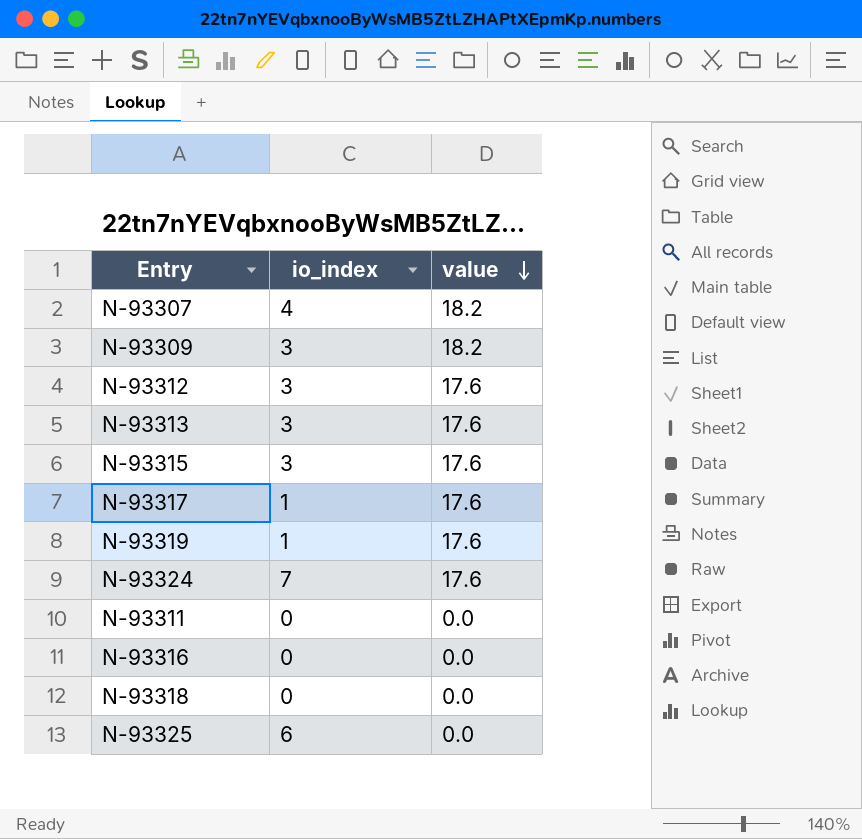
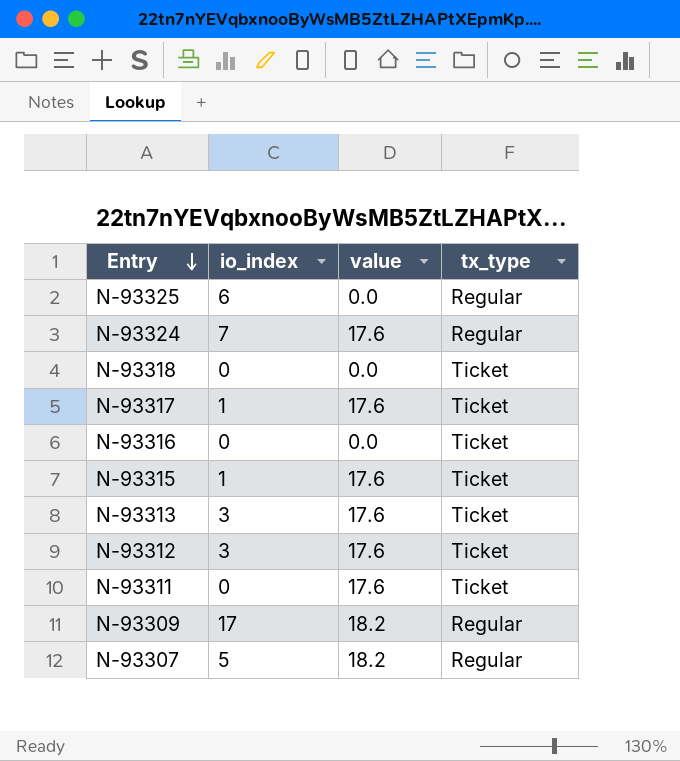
row order: value descending -> Entry descending
column tx_type | position: none -> 4
row N-93319: 1 | 17.6 -> none
N-93315 | io_index: 3 -> 1
N-93311 | value: 0.0 -> 17.6
N-93309 | io_index: 3 -> 17
N-93307 | io_index: 4 -> 5

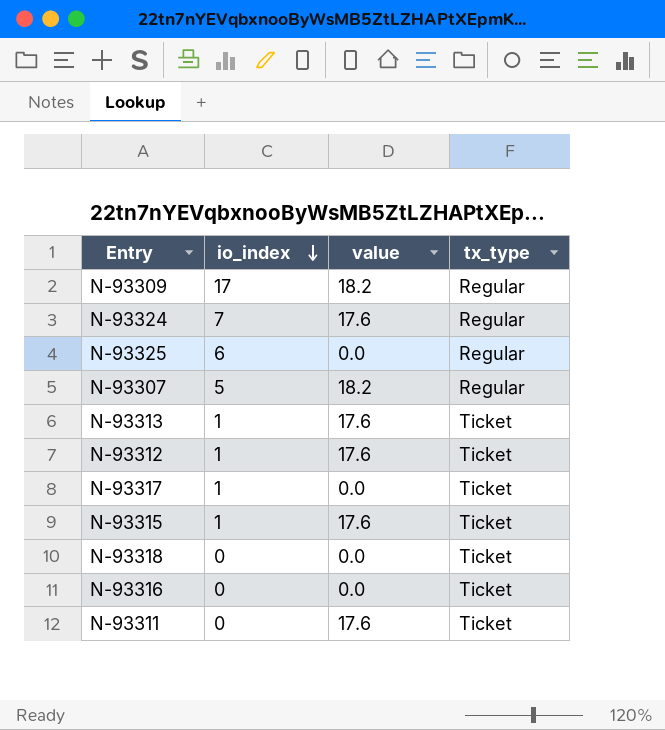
row order: Entry descending -> io_index descending
N-93313 | io_index: 3 -> 1
N-93312 | io_index: 3 -> 1
N-93317 | value: 17.6 -> 0.0

